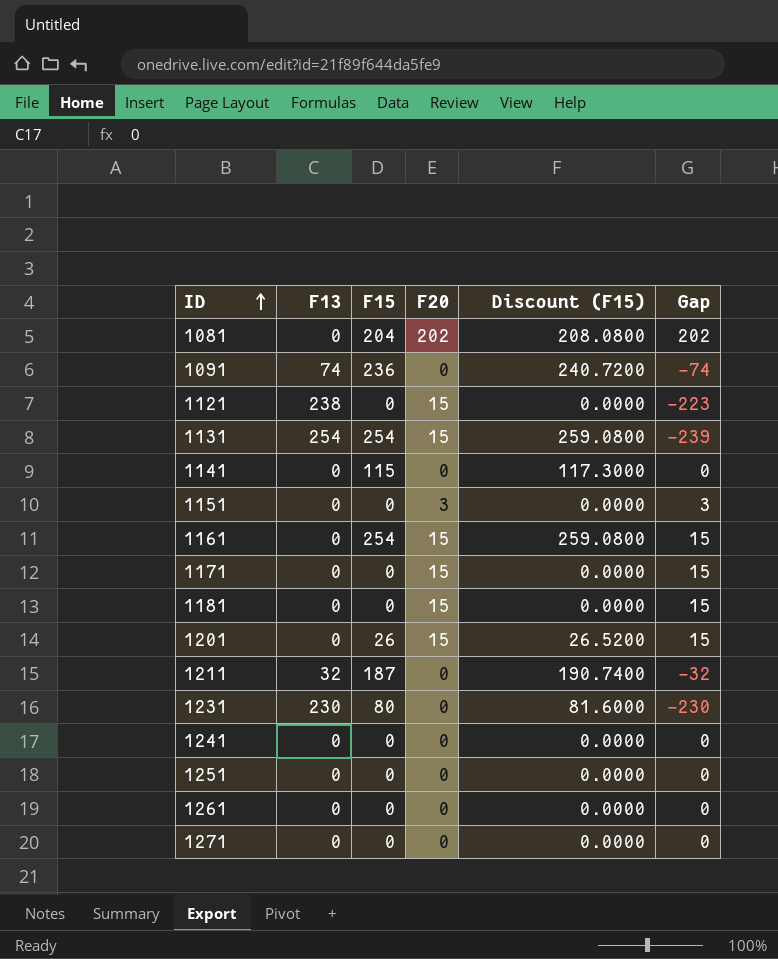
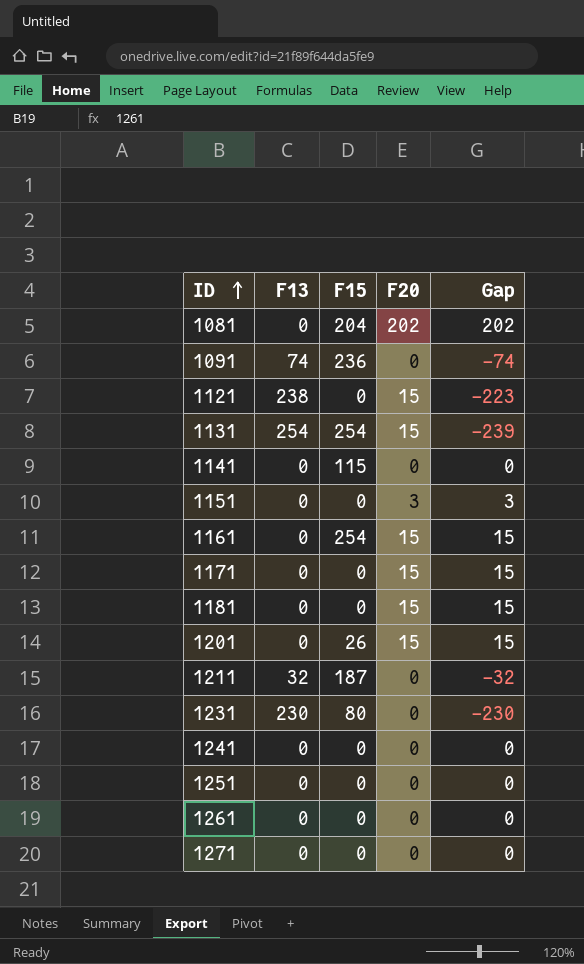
column Discount (F15) | formula: [F15] * 1.02 -> none

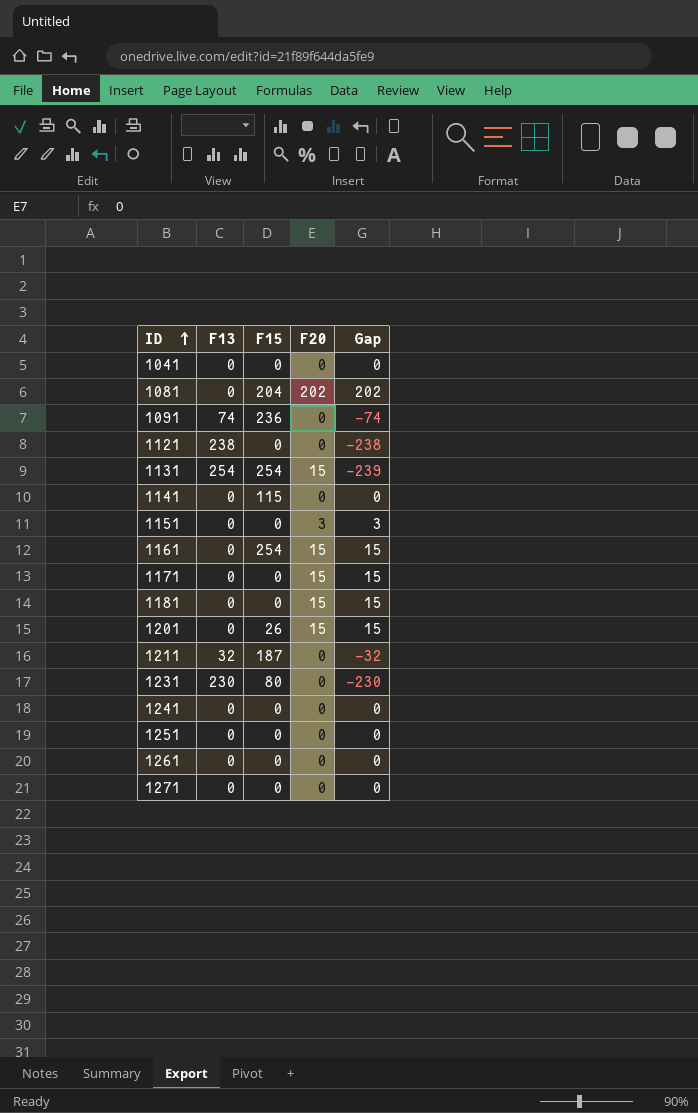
row 1041: none -> 0 | 0 | 0 | 0
1121 | F20: 15 -> 0
1121 | Gap: -223 -> -238

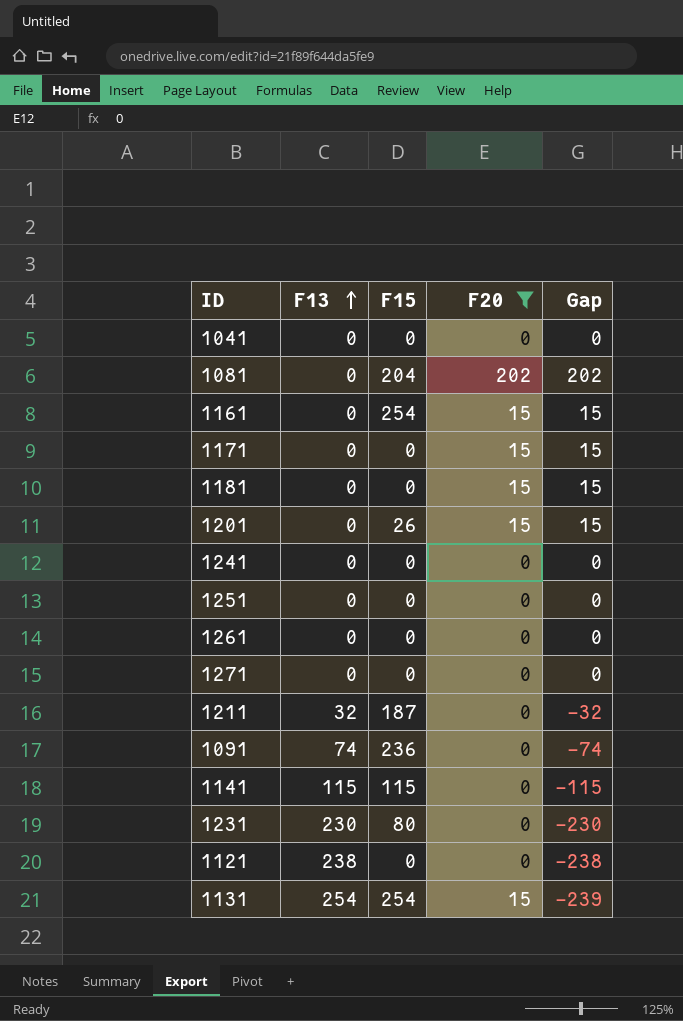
filter: none -> F20 != 3
row order: ID ascending -> F13 ascending
1141 | F13: 0 -> 115
1141 | Gap: 0 -> -115

